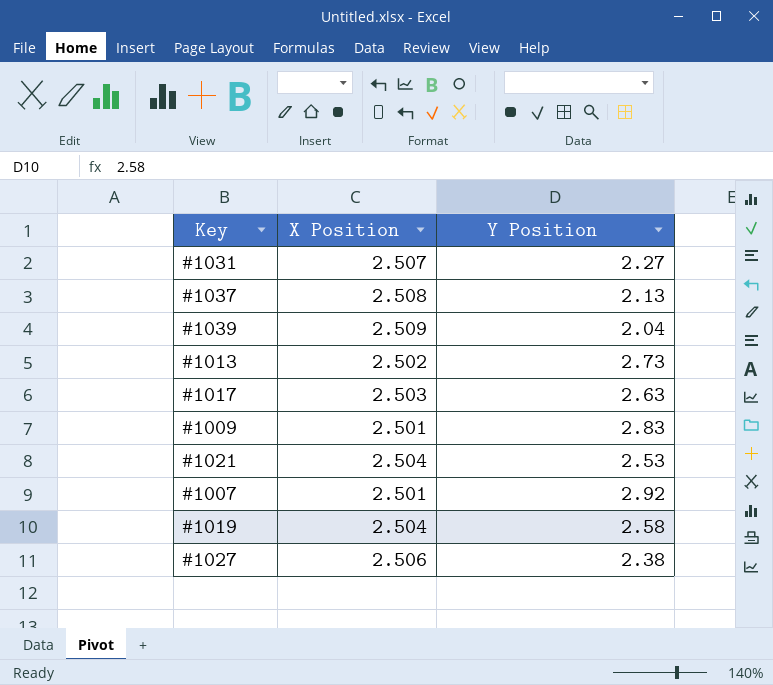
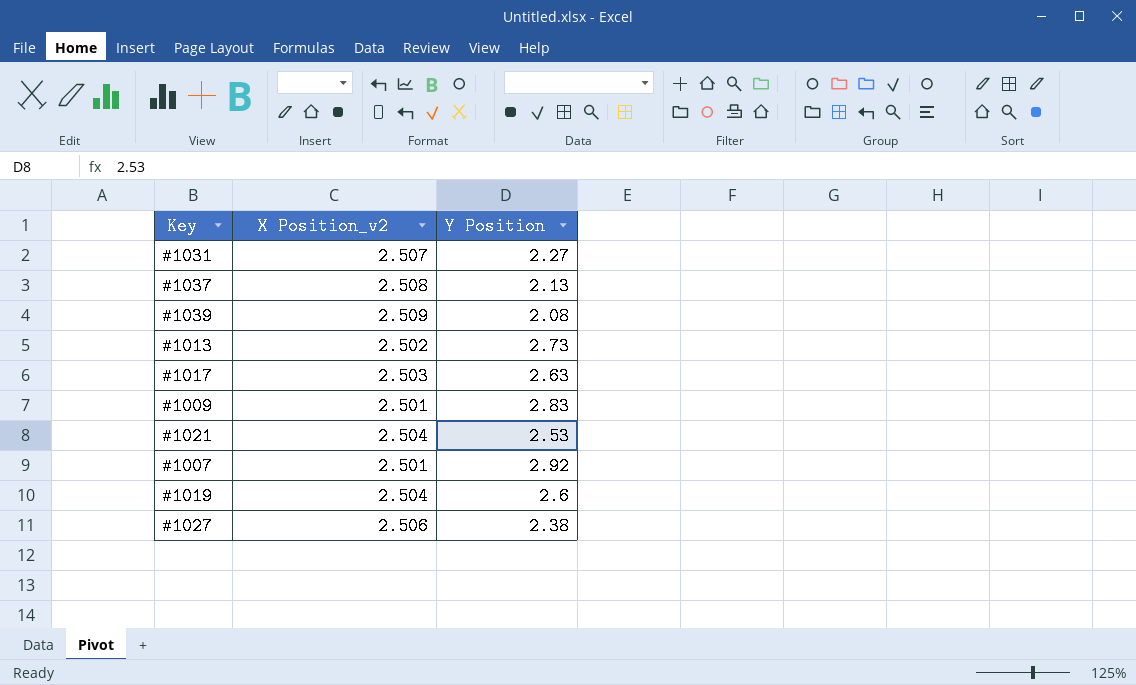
column name: X Position -> X Position_v2
#1039 | Y Position: 2.04 -> 2.08
#1019 | Y Position: 2.58 -> 2.6

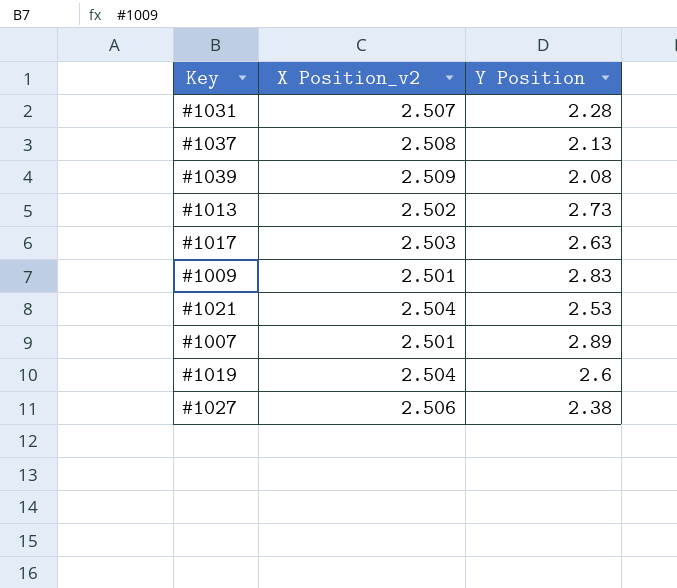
#1031 | Y Position: 2.27 -> 2.28
#1007 | Y Position: 2.92 -> 2.89

